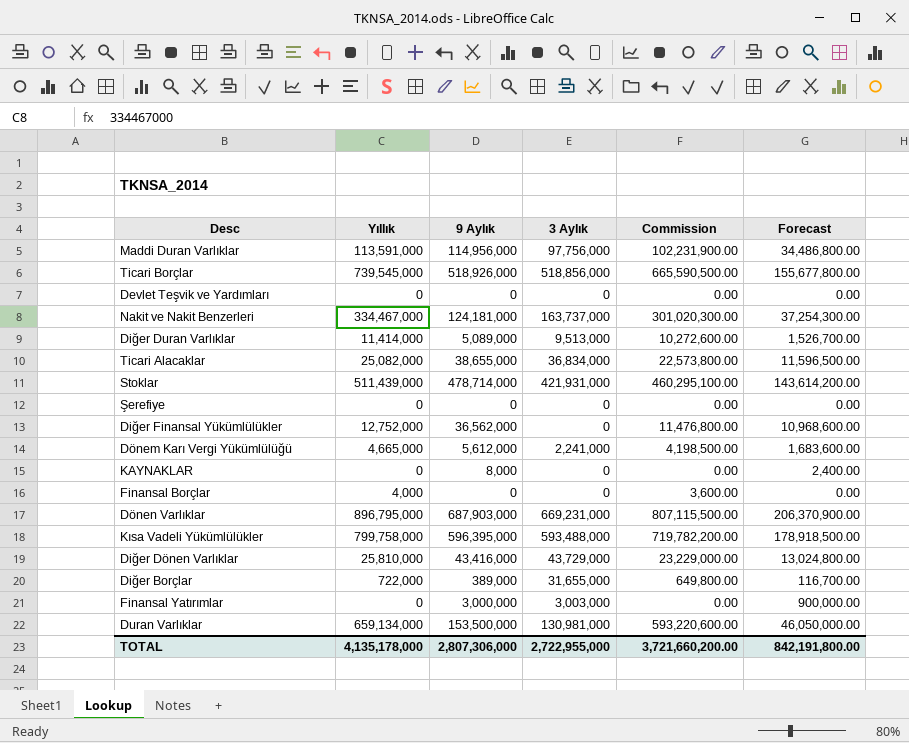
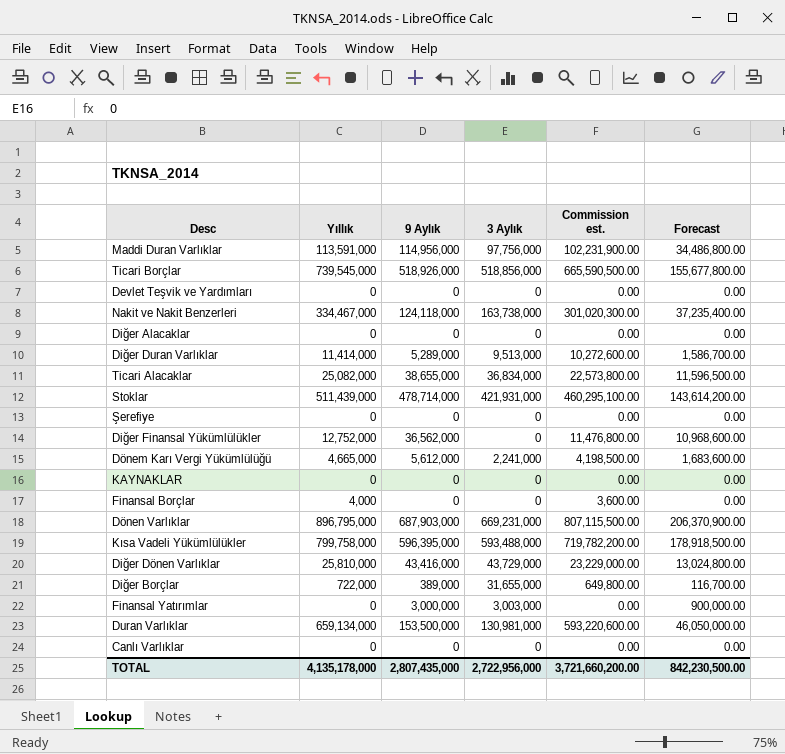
column name: Commission -> Commission est.
Nakit ve Nakit Benzerleri | 9 Aylık: 124,181,000 -> 124,118,000
Nakit ve Nakit Benzerleri | 3 Aylık: 163,737,000 -> 163,738,000
Nakit ve Nakit Benzerleri | Forecast: 37,254,300.00 -> 37,235,400.00
row Diğer Alacaklar: none -> 0 | 0 | 0 | 0.00 | 0.00
Diğer Duran Varlıklar | 9 Aylık: 5,089,000 -> 5,289,000
Diğer Duran Varlıklar | Forecast: 1,526,700.00 -> 1,586,700.00
KAYNAKLAR | 9 Aylık: 8,000 -> 0
KAYNAKLAR | Forecast: 2,400.00 -> 0.00
row Canlı Varlıklar: none -> 0 | 0 | 0 | 0.00 | 0.00
TOTAL | 9 Aylık: 2,807,306,000 -> 2,807,435,000
TOTAL | 3 Aylık: 2,722,955,000 -> 2,722,956,000
TOTAL | Forecast: 842,191,800.00 -> 842,230,500.00

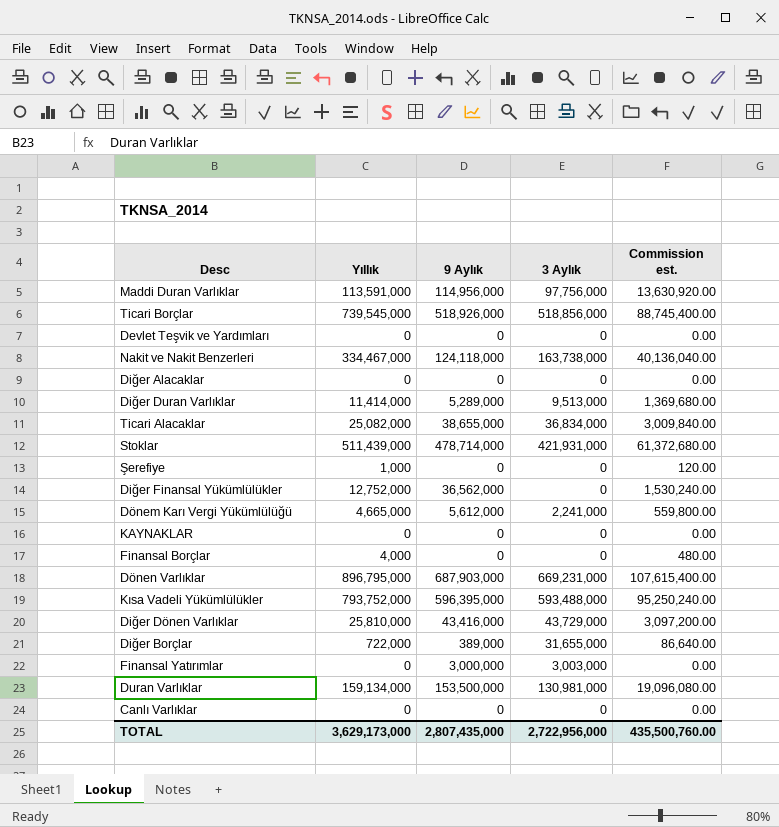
column Forecast | formula: [9 Aylık] * 0.3 -> none
column Commission est. | formula: [Yıllık] * 0.9 -> [Yıllık] * 0.12
Şerefiye | Yıllık: 0 -> 1,000
Kısa Vadeli Yükümlülükler | Yıllık: 799,758,000 -> 793,752,000
Duran Varlıklar | Yıllık: 659,134,000 -> 159,134,000
TOTAL | Yıllık: 4,135,178,000 -> 3,629,173,000
TOTAL | Commission est.: 3,721,660,200.00 -> 435,500,760.00

